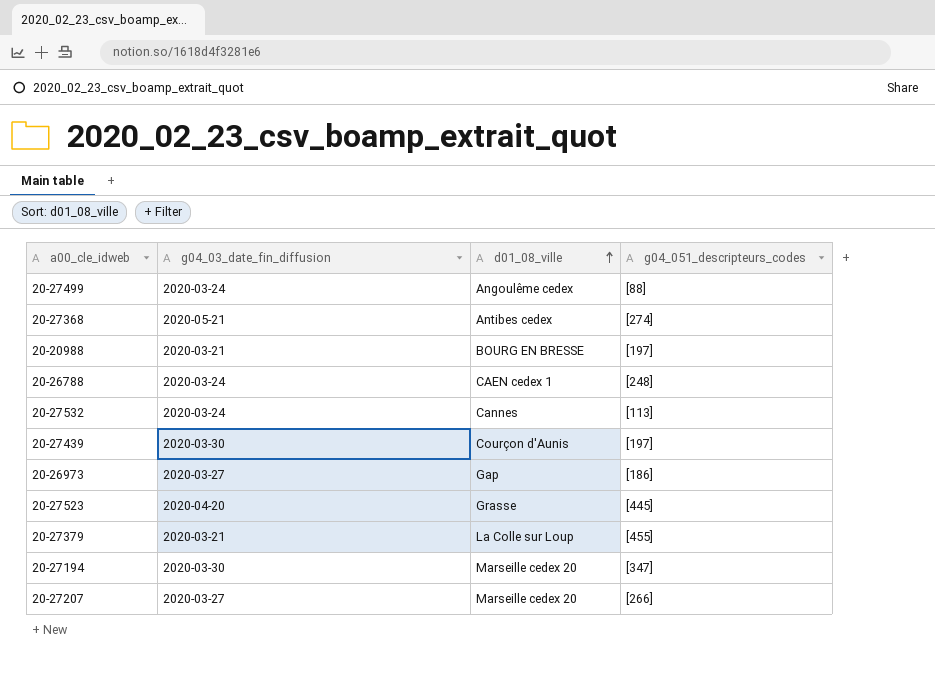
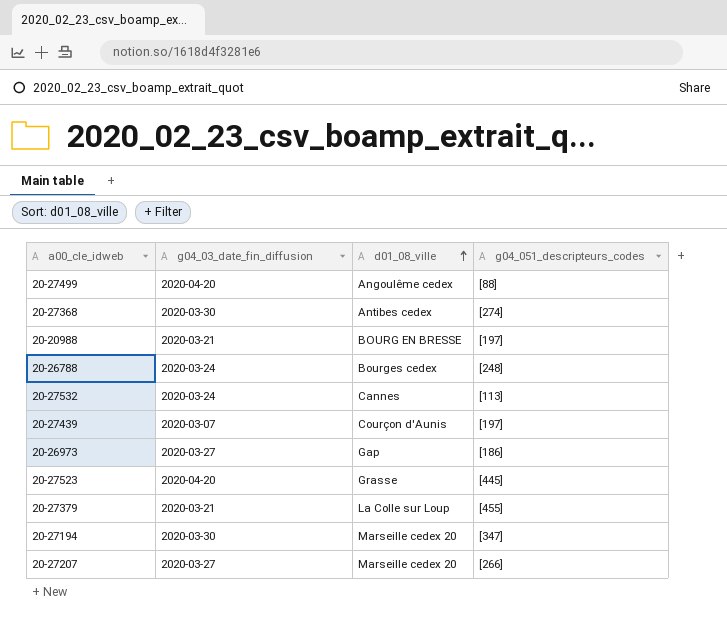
20-27499 | g04_03_date_fin_diffusion: 2020-03-24 -> 2020-04-20
20-27368 | g04_03_date_fin_diffusion: 2020-05-21 -> 2020-03-30
20-26788 | d01_08_ville: CAEN cedex 1 -> Bourges cedex
20-27439 | g04_03_date_fin_diffusion: 2020-03-30 -> 2020-03-07

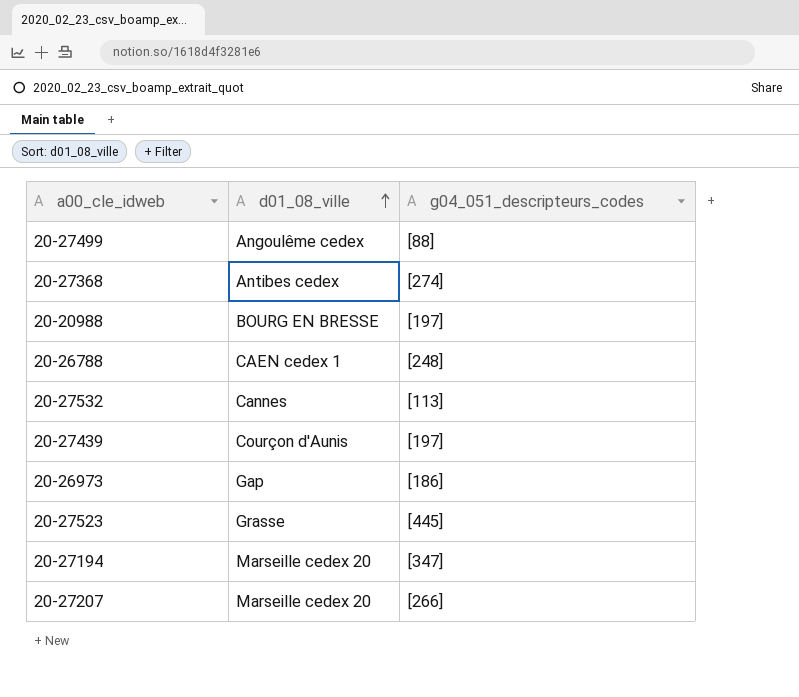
column g04_03_date_fin_diffusion | position: 2 -> none
row 20-27379: 2020-03-21 | La Colle sur Loup | [455] -> none
20-26788 | d01_08_ville: Bourges cedex -> CAEN cedex 1

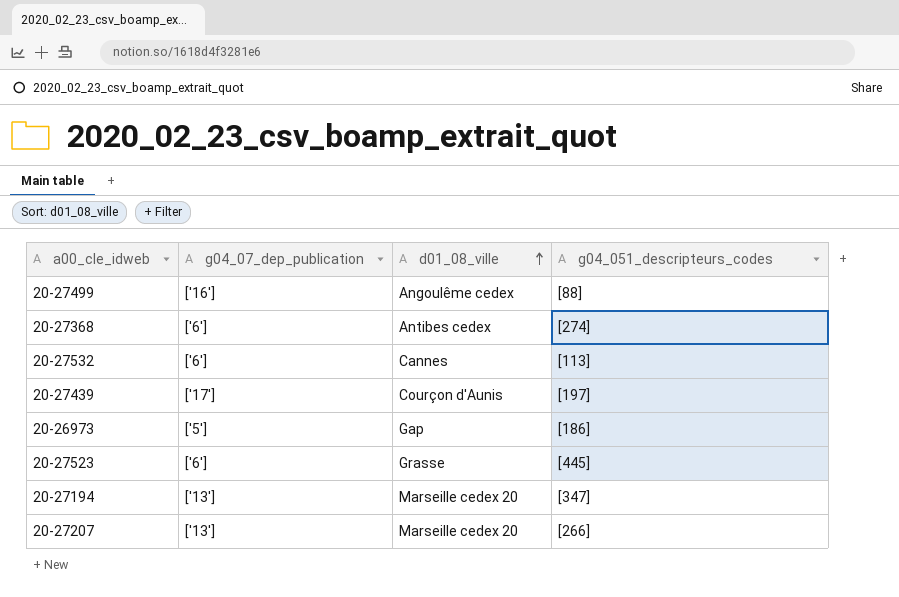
column g04_07_dep_publication | position: none -> 2
row 20-20988: BOURG EN BRESSE | [197] -> none
row 20-26788: CAEN cedex 1 | [248] -> none

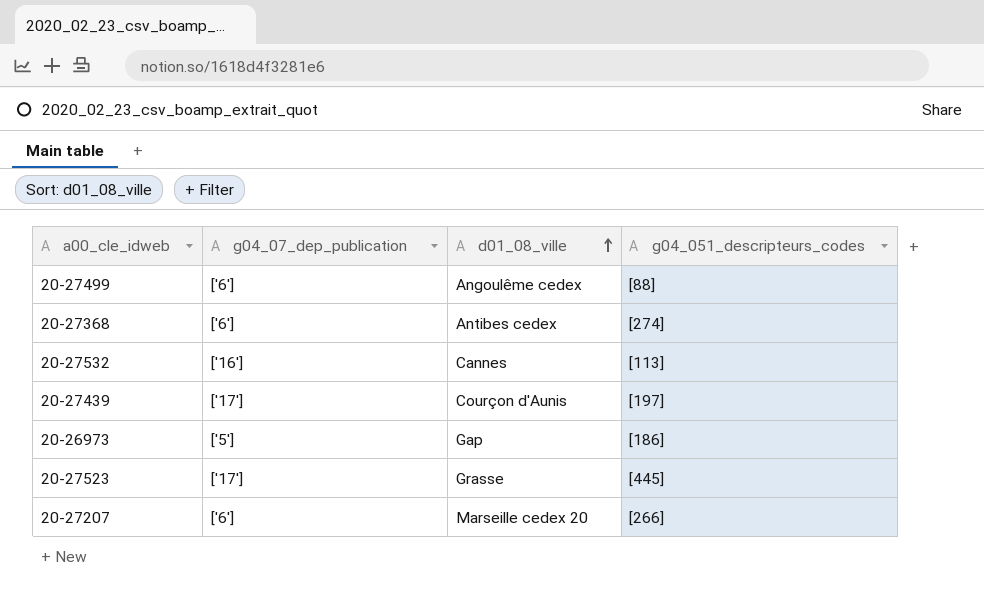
row 20-27194: ['13'] | Marseille cedex 20 | [347] -> none
20-27499 | g04_07_dep_publication: ['16'] -> ['6']
20-27532 | g04_07_dep_publication: ['6'] -> ['16']
20-27523 | g04_07_dep_publication: ['6'] -> ['17']
20-27207 | g04_07_dep_publication: ['13'] -> ['6']

